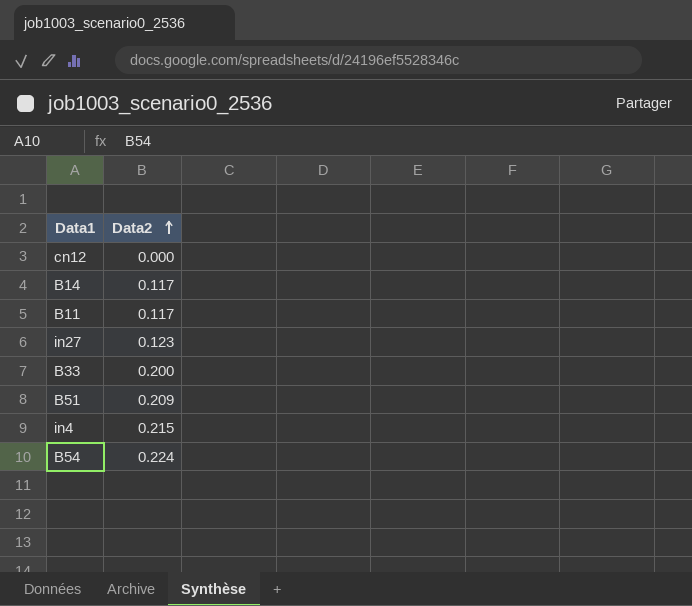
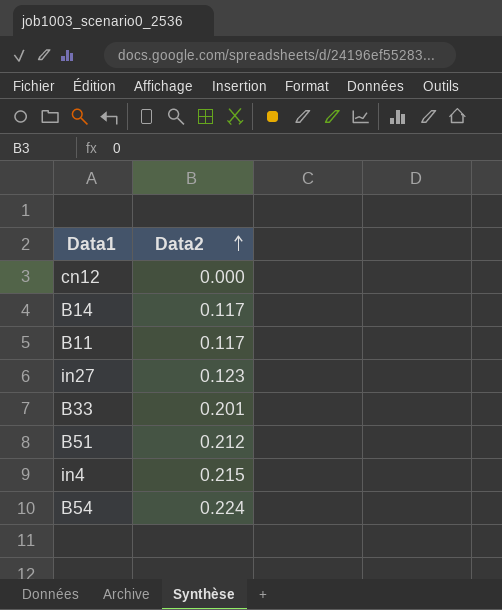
B33 | Data2: 0.200 -> 0.201
B51 | Data2: 0.209 -> 0.212

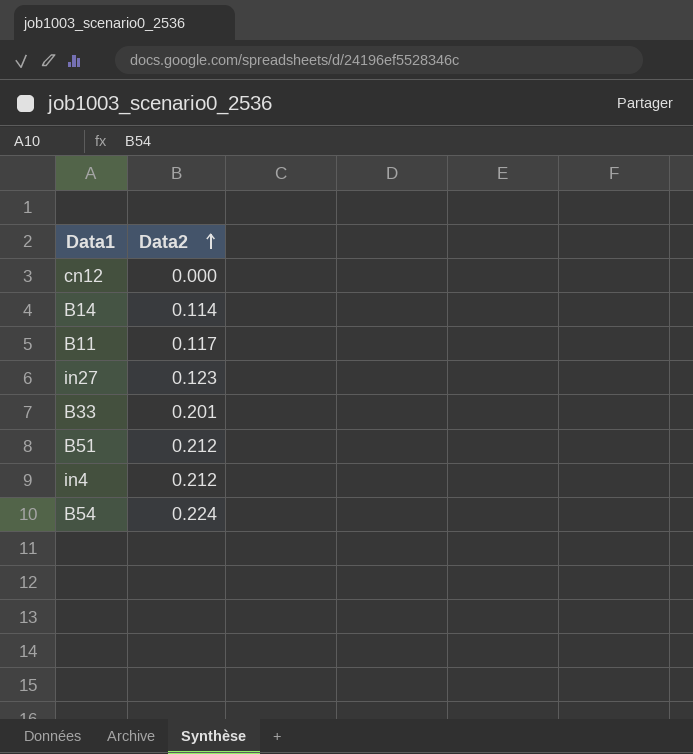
B14 | Data2: 0.117 -> 0.114
in4 | Data2: 0.215 -> 0.212

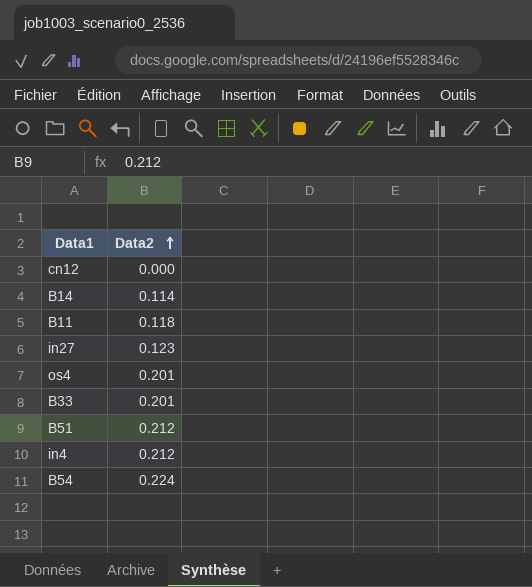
B11 | Data2: 0.117 -> 0.118
row os4: none -> 0.201

